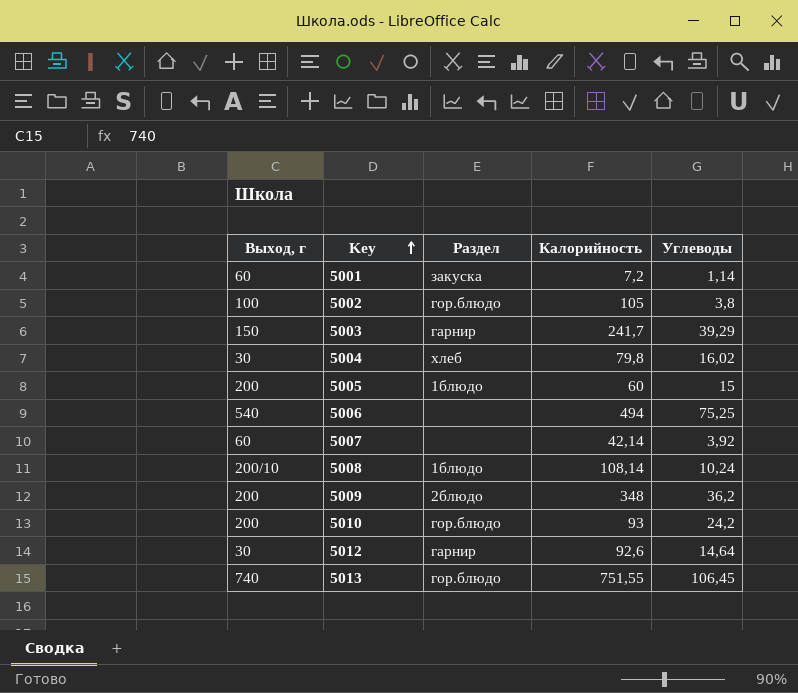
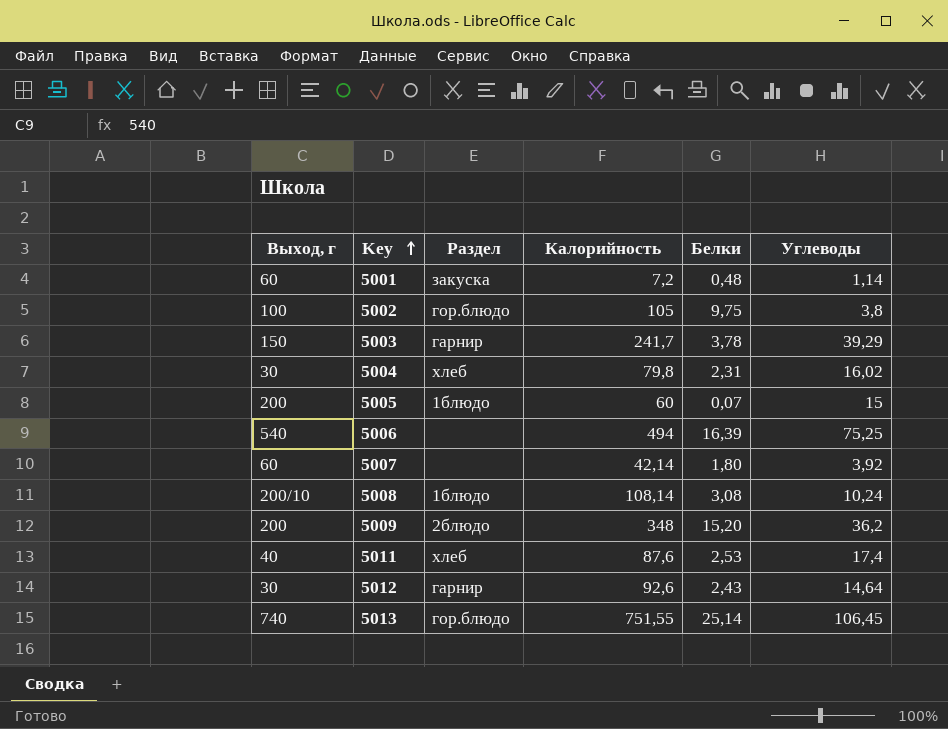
column Белки | position: none -> 5
row 5010: 200 | гор.блюдо | 93 | 24,2 -> none
row 5011: none -> 40 | хлеб | 87,6 | 2,53 | 17,4

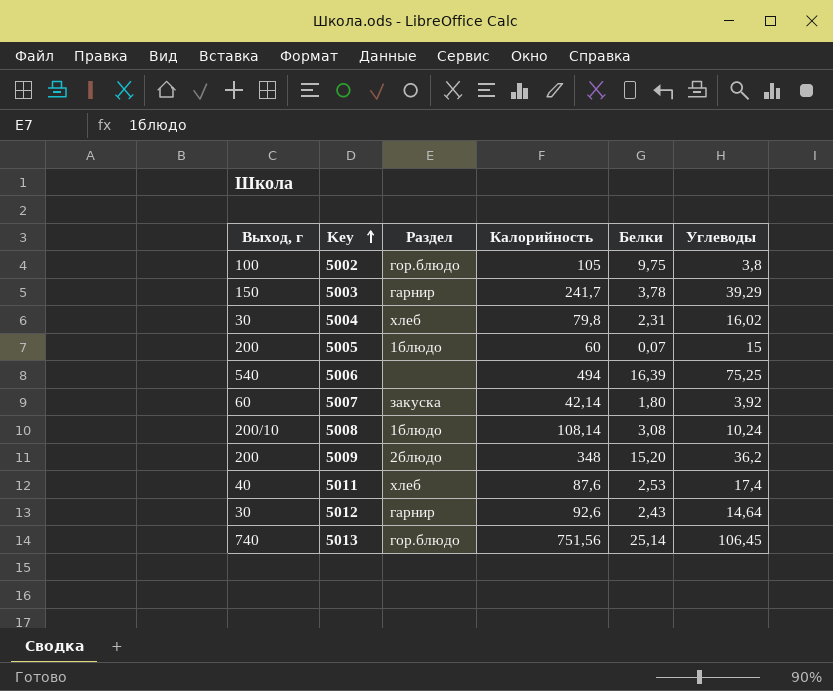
row 5001: 60 | закуска | 7,2 | 0,48 | 1,14 -> none
5007 | Раздел: none -> закуска
5013 | Калорийность: 751,55 -> 751,56

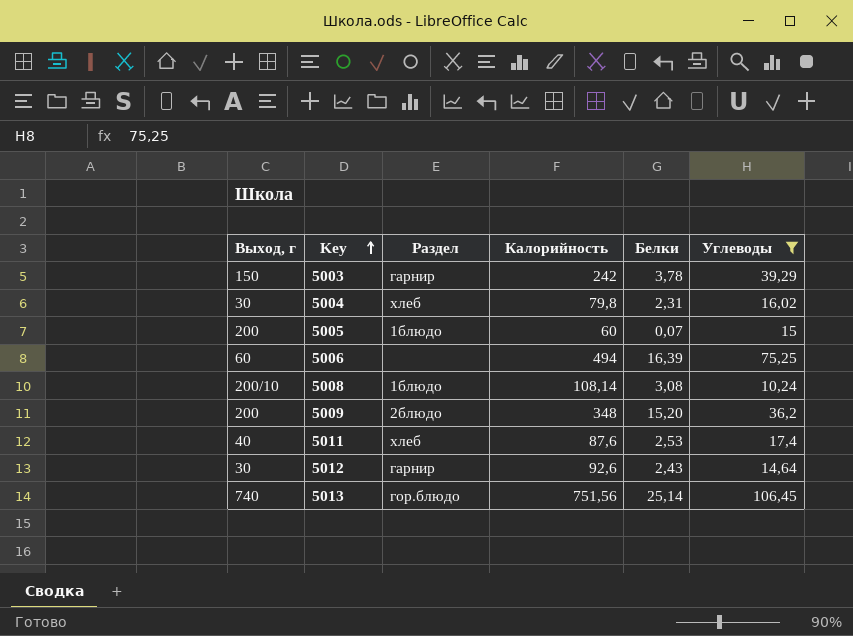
filter: none -> Углеводы >= 10,24
5003 | Калорийность: 241,7 -> 242
5006 | Выход, г: 540 -> 60

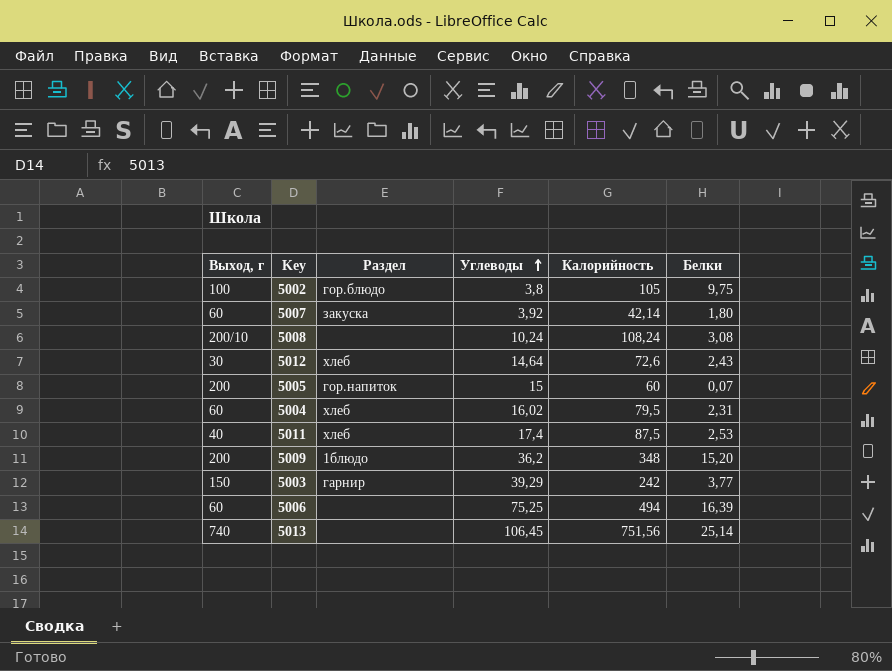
filter: Углеводы >= 10,24 -> none
row order: Key ascending -> Углеводы ascending
column Углеводы | position: 6 -> 4
5008 | Раздел: 1блюдо -> none
5008 | Калорийность: 108,14 -> 108,24
5012 | Раздел: гарнир -> хлеб
5012 | Калорийность: 92,6 -> 72,6
5005 | Раздел: 1блюдо -> гор.напиток
5004 | Выход, г: 30 -> 60
5004 | Калорийность: 79,8 -> 79,5
5011 | Калорийность: 87,6 -> 87,5
5009 | Раздел: 2блюдо -> 1блюдо
5003 | Белки: 3,78 -> 3,77
5013 | Раздел: гор.блюдо -> none

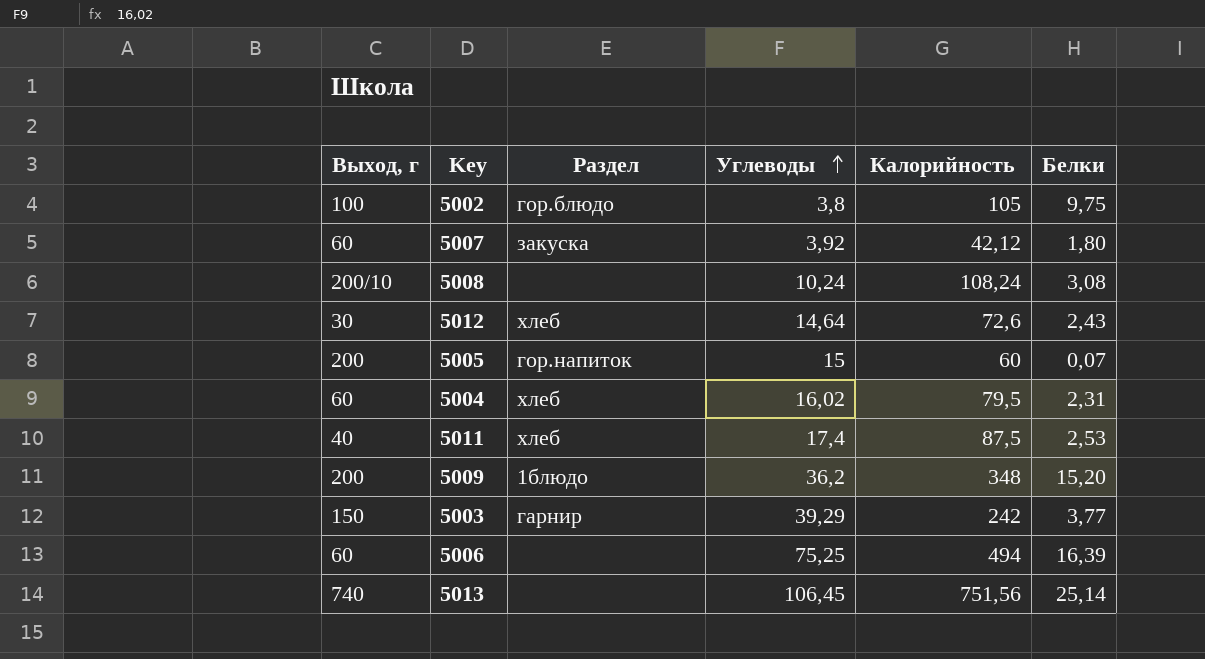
5007 | Калорийность: 42,14 -> 42,12

